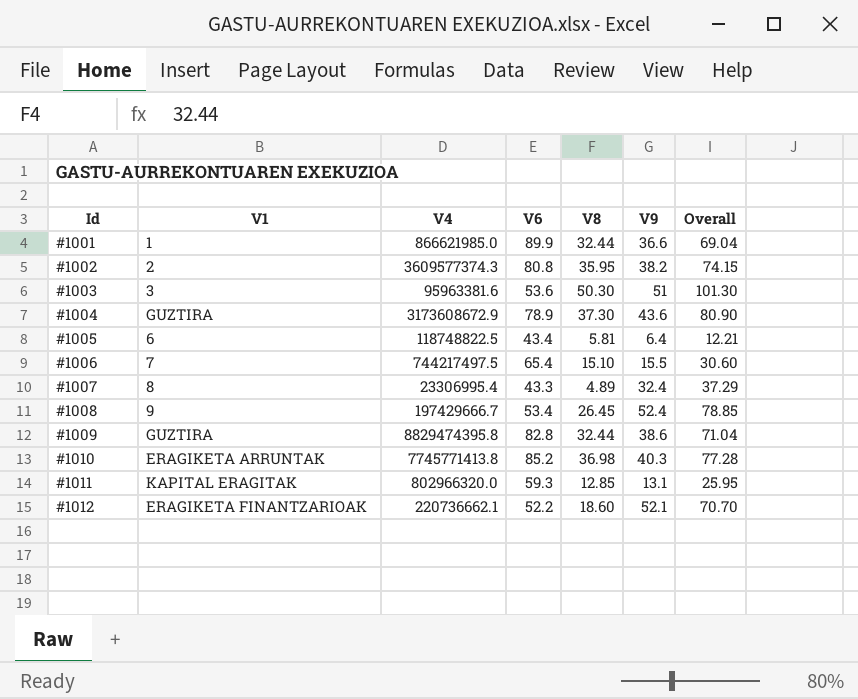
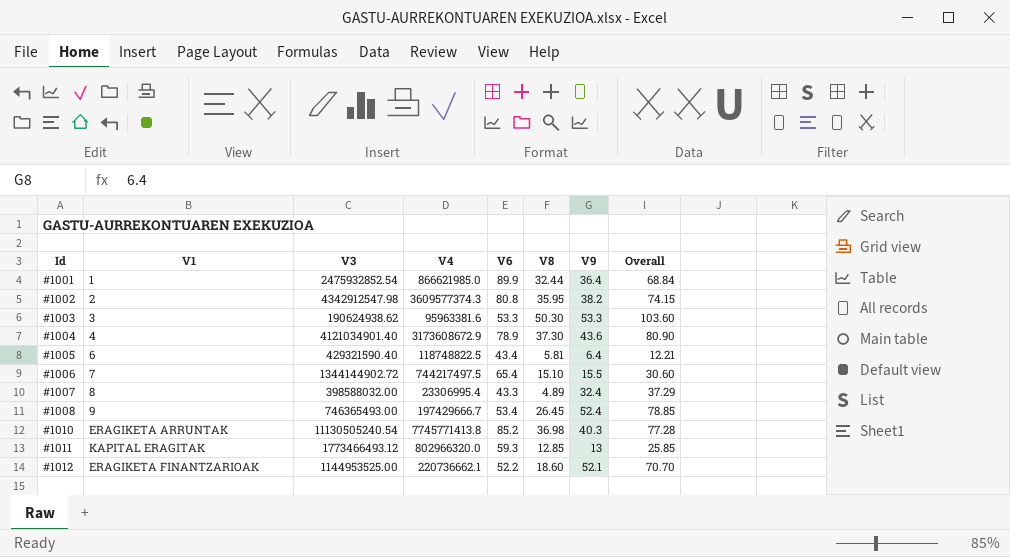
column V3 | position: none -> 3
row #1009: GUZTIRA | 8829474395.8 | 82.8 | 32.44 | 38.6 | 71.04 -> none
#1001 | V9: 36.6 -> 36.4
#1001 | Overall: 69.04 -> 68.84
#1003 | V6: 53.6 -> 53.3
#1003 | V9: 51 -> 53.3
#1003 | Overall: 101.30 -> 103.60
#1004 | V1: GUZTIRA -> 4
#1011 | V9: 13.1 -> 13
#1011 | Overall: 25.95 -> 25.85

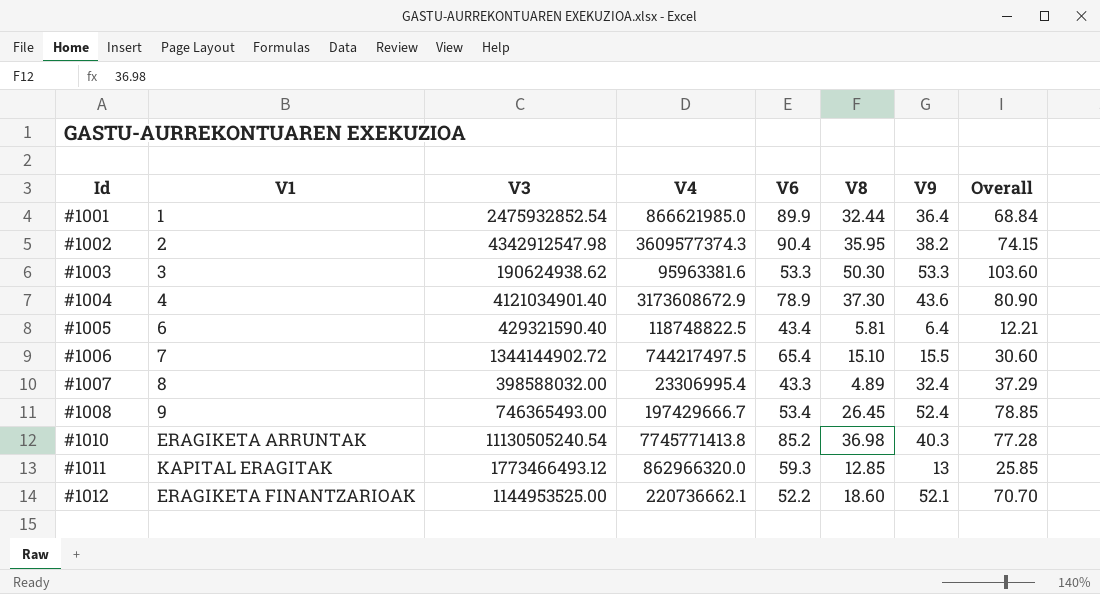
#1002 | V6: 80.8 -> 90.4
#1011 | V4: 802966320.0 -> 862966320.0

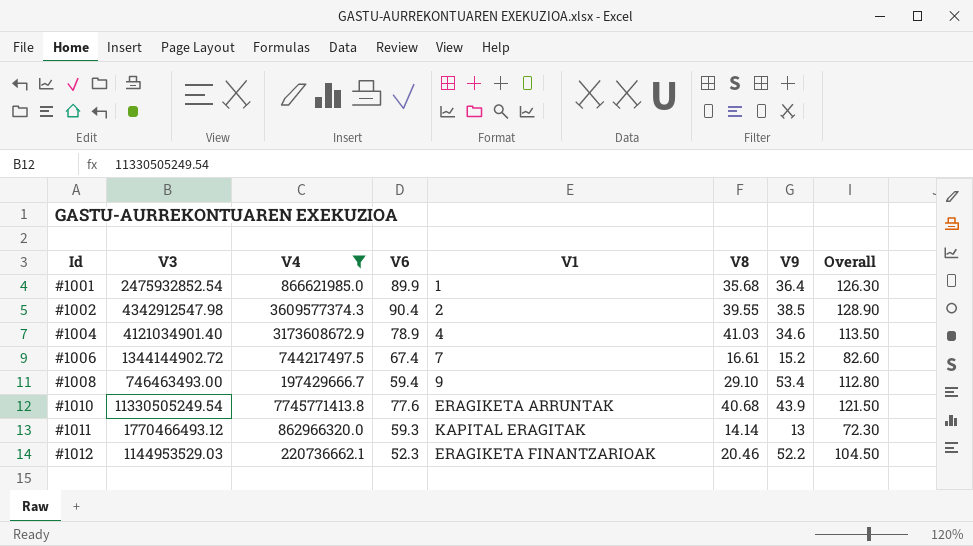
filter: none -> V4 >= 197429666.7
column V1 | position: 2 -> 5
column Overall | formula: [V8] + [V9] -> [V6] + [V9]
#1001 | V8: 32.44 -> 35.68
#1002 | V8: 35.95 -> 39.55
#1002 | V9: 38.2 -> 38.5
#1004 | V8: 37.30 -> 41.03
#1004 | V9: 43.6 -> 34.6
#1006 | V6: 65.4 -> 67.4
#1006 | V8: 15.10 -> 16.61
#1006 | V9: 15.5 -> 15.2
#1008 | V3: 746365493.00 -> 746463493.00
#1008 | V6: 53.4 -> 59.4
#1008 | V8: 26.45 -> 29.10
#1008 | V9: 52.4 -> 53.4
#1010 | V3: 11130505240.54 -> 11330505249.54
#1010 | V6: 85.2 -> 77.6
#1010 | V8: 36.98 -> 40.68
#1010 | V9: 40.3 -> 43.9
#1011 | V3: 1773466493.12 -> 1770466493.12
#1011 | V8: 12.85 -> 14.14
#1012 | V3: 1144953525.00 -> 1144953529.03
#1012 | V6: 52.2 -> 52.3
#1012 | V8: 18.60 -> 20.46
#1012 | V9: 52.1 -> 52.2

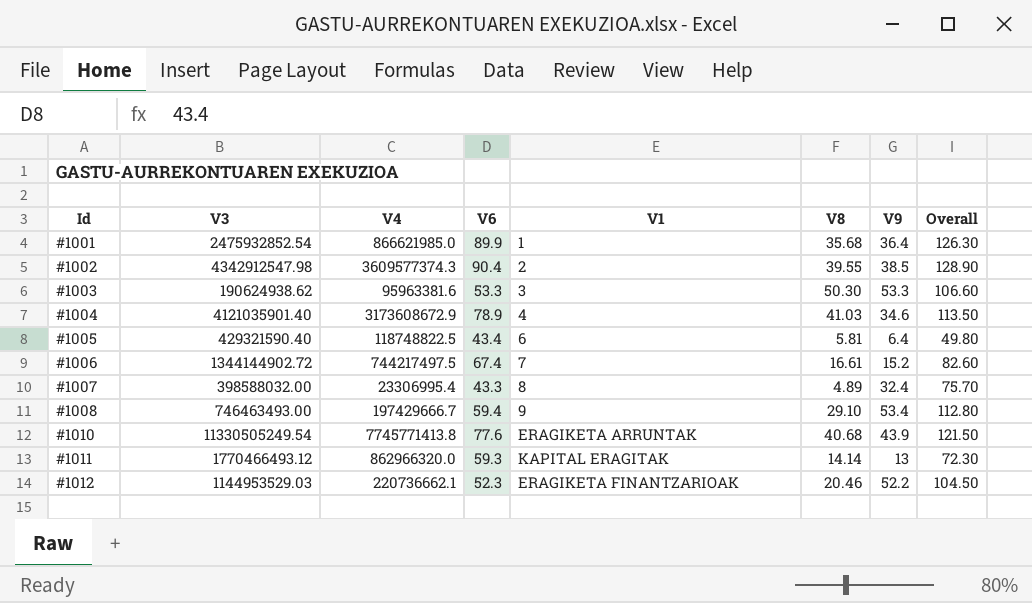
filter: V4 >= 197429666.7 -> none
#1004 | V3: 4121034901.40 -> 4121035901.40

